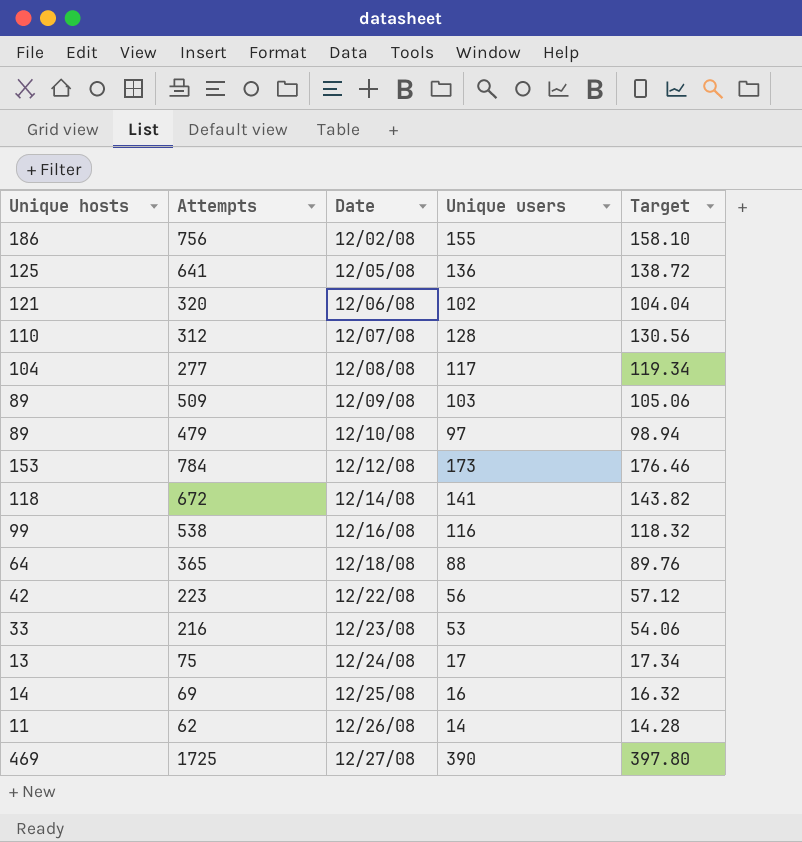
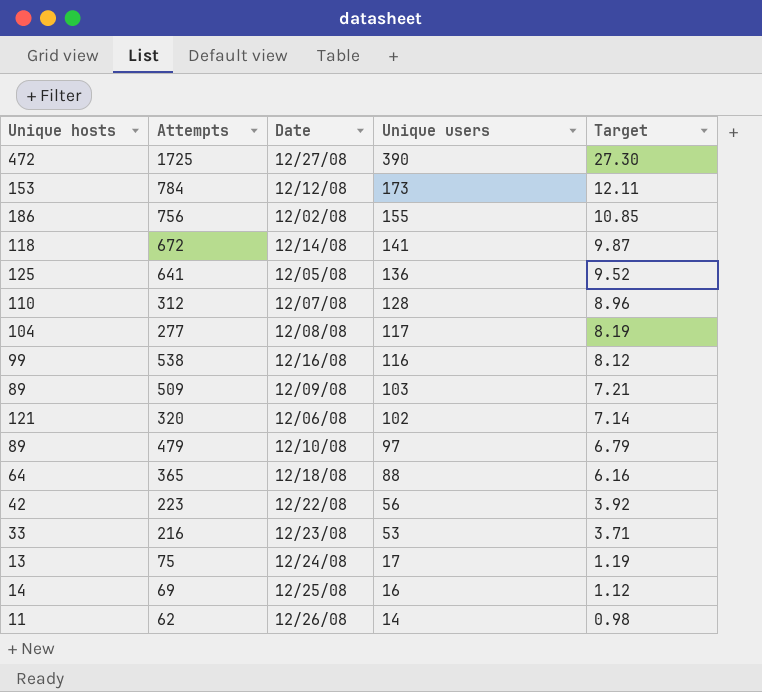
row order: Date ascending -> Unique users descending
column Target | formula: [Unique users] * 1.02 -> [Unique users] * 0.07
1725 | Unique hosts: 469 -> 472

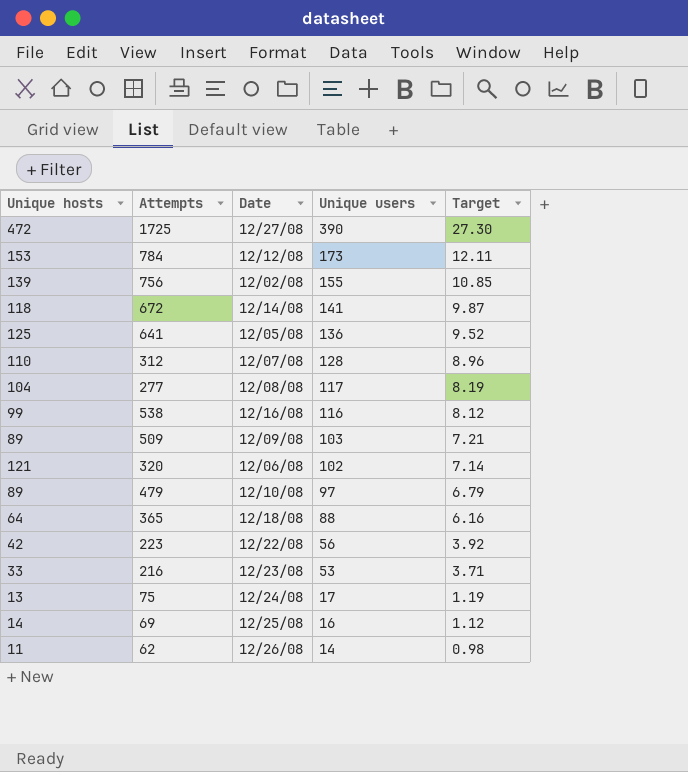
756 | Unique hosts: 186 -> 139

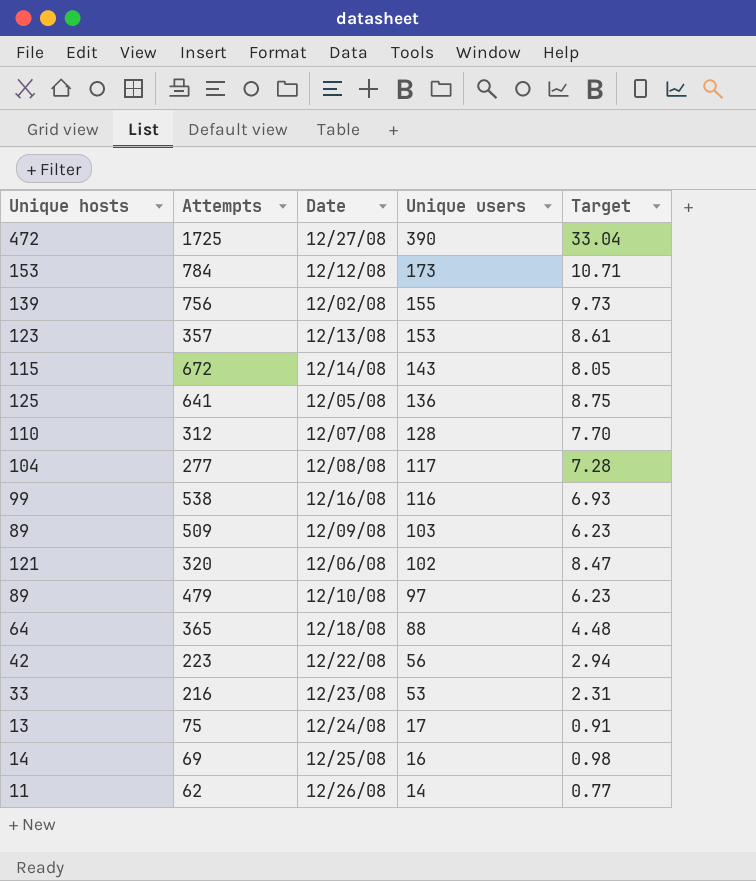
column Target | formula: [Unique users] * 0.07 -> [Unique hosts] * 0.07
row 357: none -> 123 | 12/13/08 | 153 | 8.61
672 | Unique hosts: 118 -> 115
672 | Unique users: 141 -> 143

